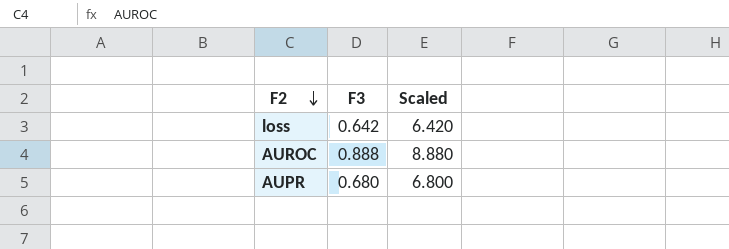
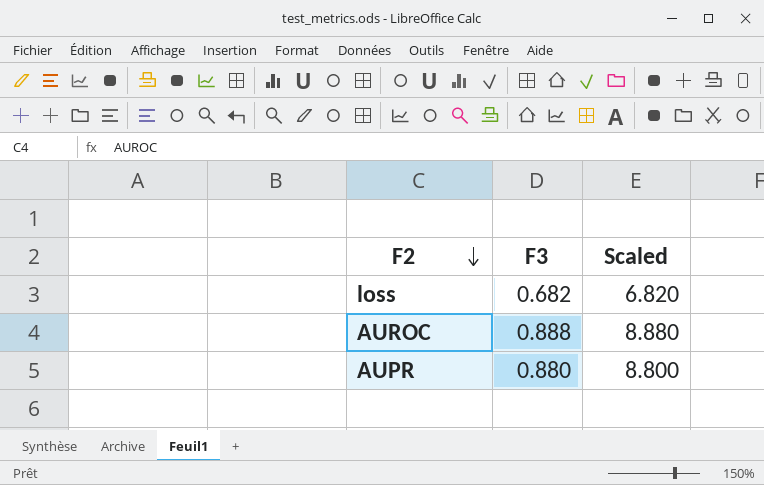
loss | F3: 0.642 -> 0.682
loss | Scaled: 6.420 -> 6.820
AUPR | F3: 0.680 -> 0.880
AUPR | Scaled: 6.800 -> 8.800

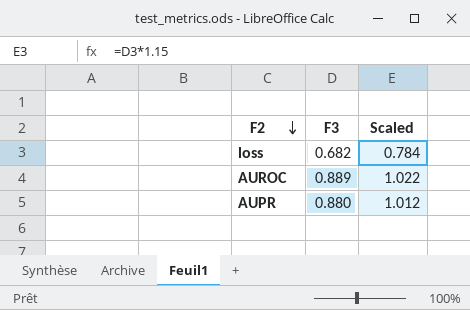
column Scaled | formula: [F3] * 10 -> [F3] * 1.15
AUROC | F3: 0.888 -> 0.889

